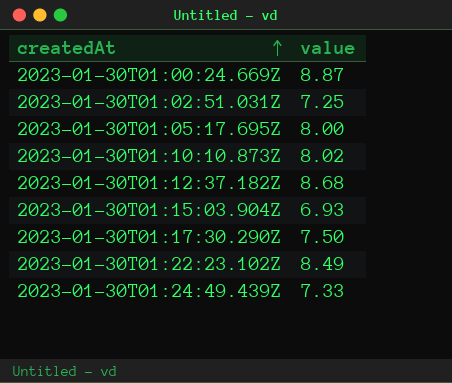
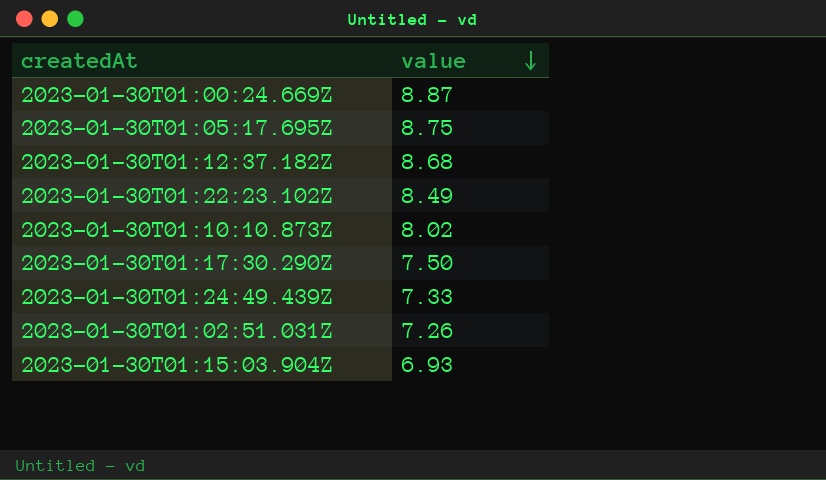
row order: createdAt ascending -> value descending
2023-01-30T01:05:17.695Z | value: 8.00 -> 8.75
2023-01-30T01:02:51.031Z | value: 7.25 -> 7.26

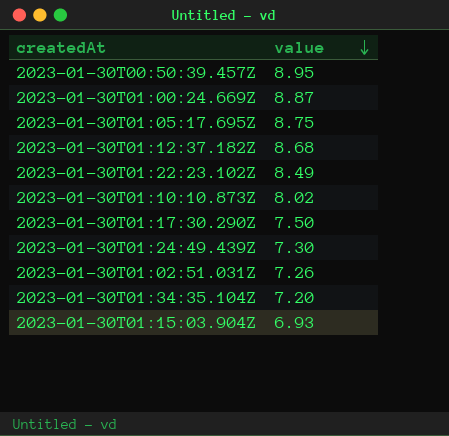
row 2023-01-30T00:50:39.457Z: none -> 8.95
2023-01-30T01:24:49.439Z | value: 7.33 -> 7.30
row 2023-01-30T01:34:35.104Z: none -> 7.20

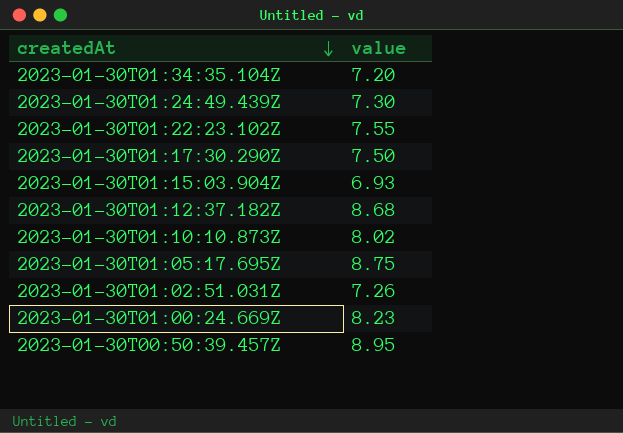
row order: value descending -> createdAt descending
2023-01-30T01:22:23.102Z | value: 8.49 -> 7.55
2023-01-30T01:00:24.669Z | value: 8.87 -> 8.23

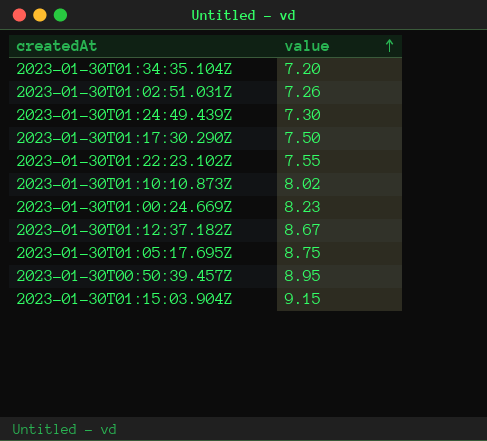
row order: createdAt descending -> value ascending
2023-01-30T01:12:37.182Z | value: 8.68 -> 8.67
2023-01-30T01:15:03.904Z | value: 6.93 -> 9.15

